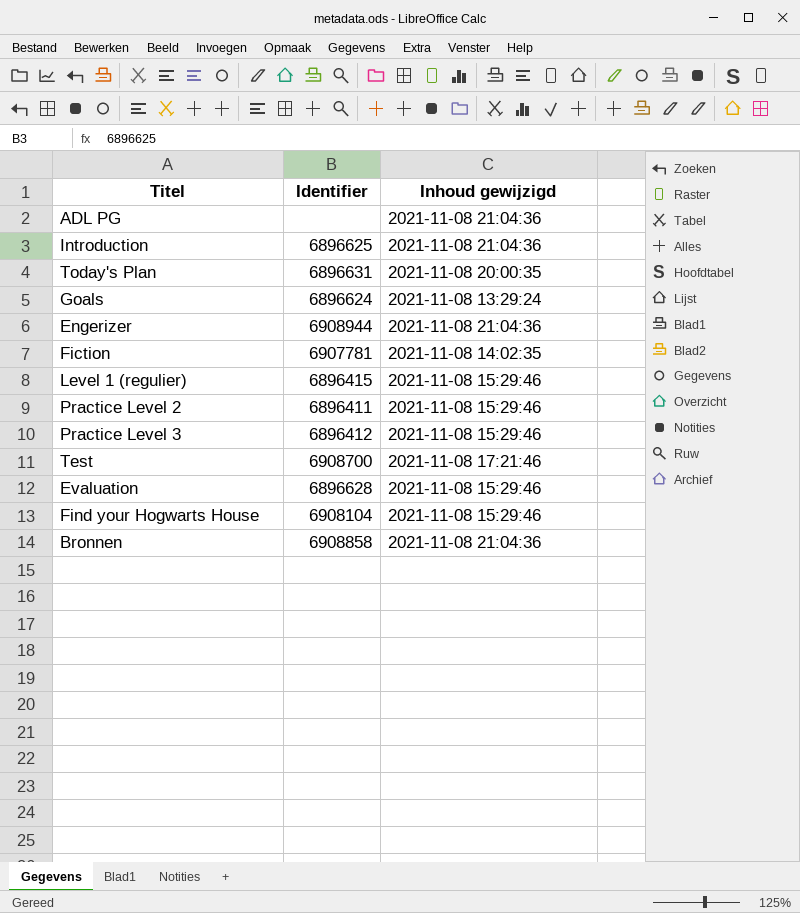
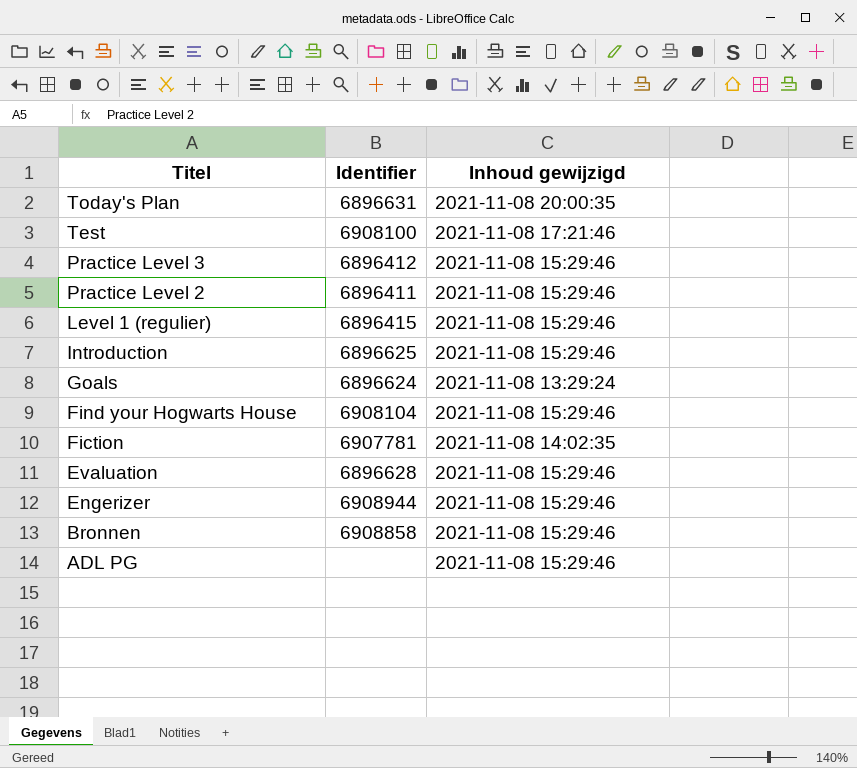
row order: none -> Titel descending
Test | Identifier: 6908700 -> 6908100
Introduction | Inhoud gewijzigd: 2021-11-08 21:04:36 -> 2021-11-08 15:29:46
Engerizer | Inhoud gewijzigd: 2021-11-08 21:04:36 -> 2021-11-08 15:29:46
Bronnen | Inhoud gewijzigd: 2021-11-08 21:04:36 -> 2021-11-08 15:29:46
ADL PG | Inhoud gewijzigd: 2021-11-08 21:04:36 -> 2021-11-08 15:29:46

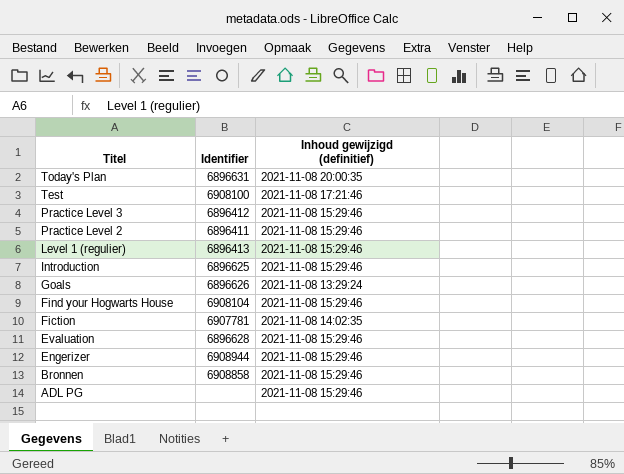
column name: Inhoud gewijzigd -> Inhoud gewijzigd (definitief)
Level 1 (regulier) | Identifier: 6896415 -> 6896413
Goals | Identifier: 6896624 -> 6896626

